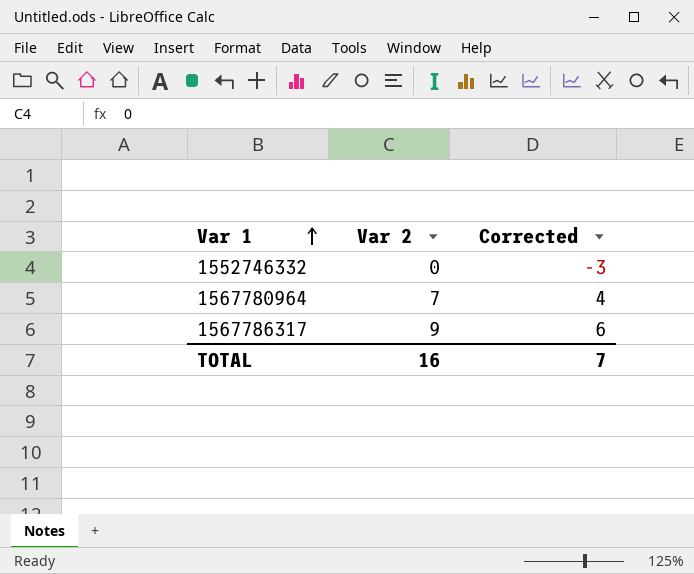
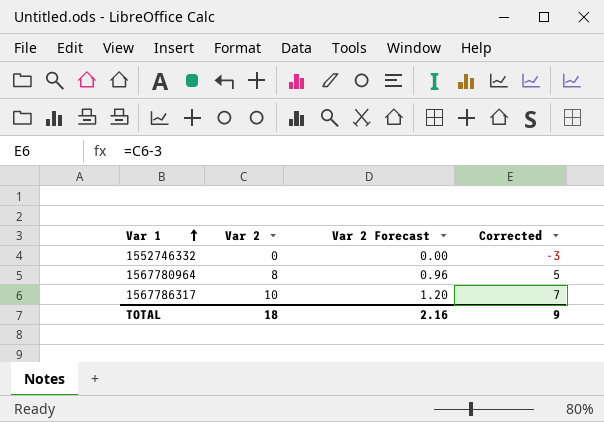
column Var 2 Forecast | formula: none -> [Var 2] * 0.12
1567780964 | Var 2: 7 -> 8
1567780964 | Corrected: 4 -> 5
1567786317 | Var 2: 9 -> 10
1567786317 | Corrected: 6 -> 7
TOTAL | Var 2: 16 -> 18
TOTAL | Corrected: 7 -> 9

